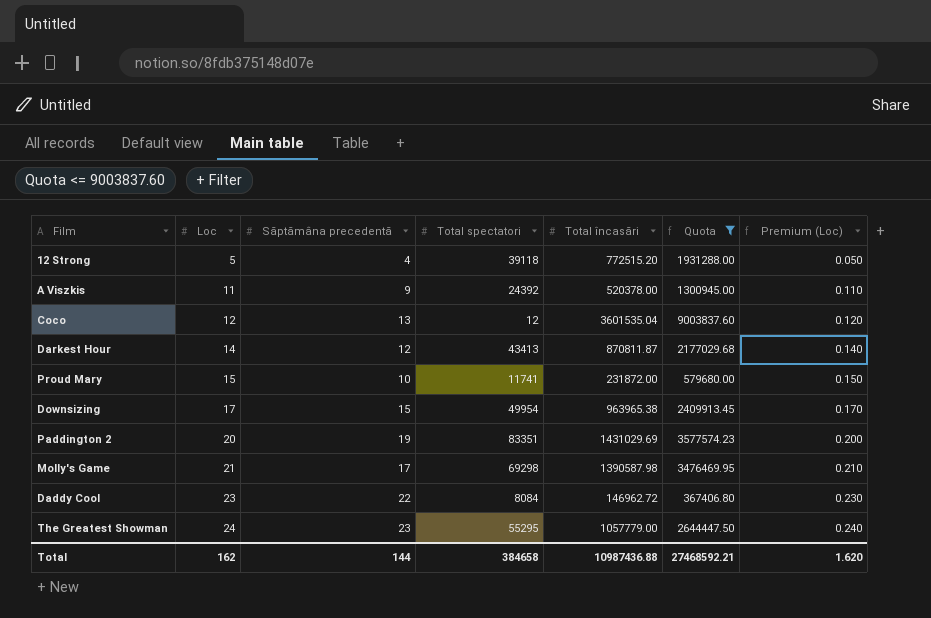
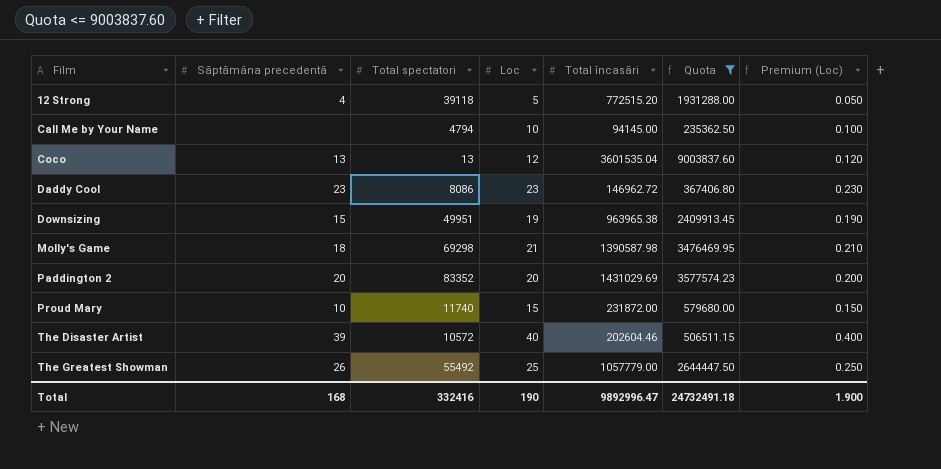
row order: Loc ascending -> Film ascending
column Loc | position: 2 -> 4
row A Viszkis: 11 | 9 | 24392 | 520378.00 | 1300945.00 | 0.110 -> none
row Darkest Hour: 14 | 12 | 43413 | 870811.87 | 2177029.68 | 0.140 -> none
row Call Me by Your Name: none -> none | 4794 | 10 | 94145.00 | 235362.50 | 0.100
Coco | Total spectatori: 12 -> 13
Daddy Cool | Săptămâna precedentă: 22 -> 23
Daddy Cool | Total spectatori: 8084 -> 8086
Downsizing | Total spectatori: 49954 -> 49951
Downsizing | Loc: 17 -> 19
Downsizing | Premium (Loc): 0.170 -> 0.190
Molly's Game | Săptămâna precedentă: 17 -> 18
Paddington 2 | Săptămâna precedentă: 19 -> 20
Paddington 2 | Total spectatori: 83351 -> 83352
Proud Mary | Total spectatori: 11741 -> 11740
row The Disaster Artist: none -> 39 | 10572 | 40 | 202604.46 | 506511.15 | 0.400
The Greatest Showman | Săptămâna precedentă: 23 -> 26
The Greatest Showman | Total spectatori: 55295 -> 55492
The Greatest Showman | Loc: 24 -> 25
The Greatest Showman | Premium (Loc): 0.240 -> 0.250
Total | Săptămâna precedentă: 144 -> 168
Total | Total spectatori: 384658 -> 332416
Total | Loc: 162 -> 190
Total | Total încasări: 10987436.88 -> 9892996.47
Total | Quota: 27468592.21 -> 24732491.18
Total | Premium (Loc): 1.620 -> 1.900

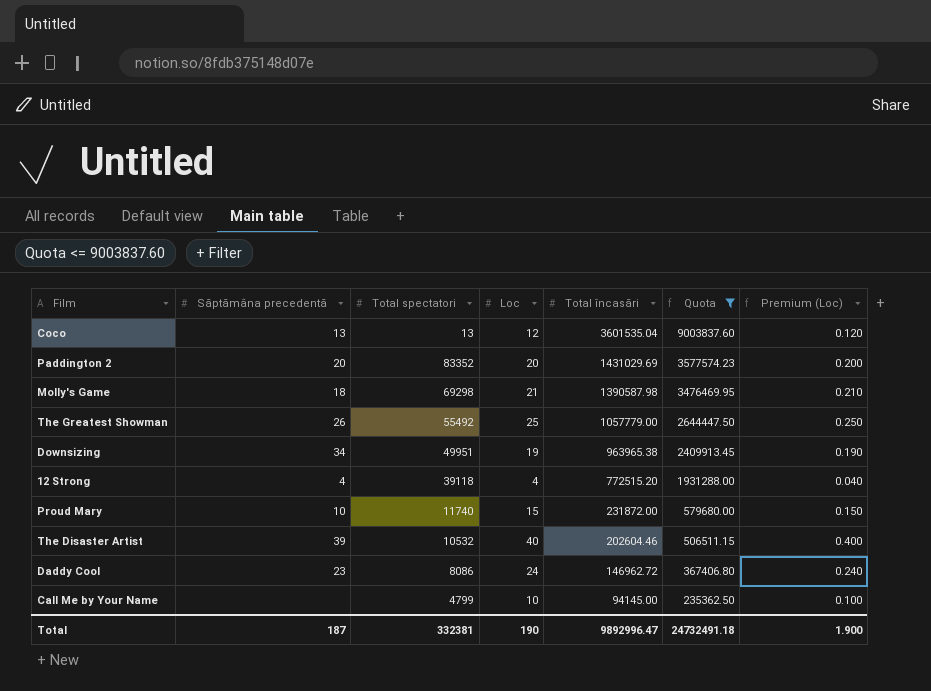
row order: Film ascending -> Total încasări descending
Downsizing | Săptămâna precedentă: 15 -> 34
12 Strong | Loc: 5 -> 4
12 Strong | Premium (Loc): 0.050 -> 0.040
The Disaster Artist | Total spectatori: 10572 -> 10532
Daddy Cool | Loc: 23 -> 24
Daddy Cool | Premium (Loc): 0.230 -> 0.240
Call Me by Your Name | Total spectatori: 4794 -> 4799
Total | Săptămâna precedentă: 168 -> 187
Total | Total spectatori: 332416 -> 332381

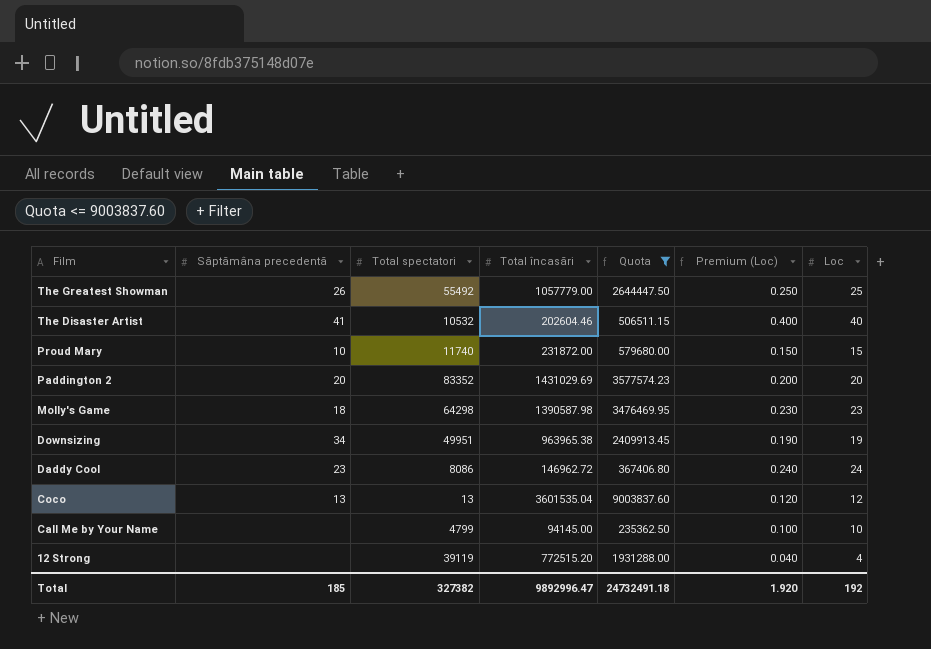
row order: Total încasări descending -> Film descending
column Loc | position: 4 -> 7
The Disaster Artist | Săptămâna precedentă: 39 -> 41
Molly's Game | Total spectatori: 69298 -> 64298
Molly's Game | Premium (Loc): 0.210 -> 0.230
Molly's Game | Loc: 21 -> 23
12 Strong | Săptămâna precedentă: 4 -> none
12 Strong | Total spectatori: 39118 -> 39119
Total | Săptămâna precedentă: 187 -> 185
Total | Total spectatori: 332381 -> 327382
Total | Premium (Loc): 1.900 -> 1.920
Total | Loc: 190 -> 192

